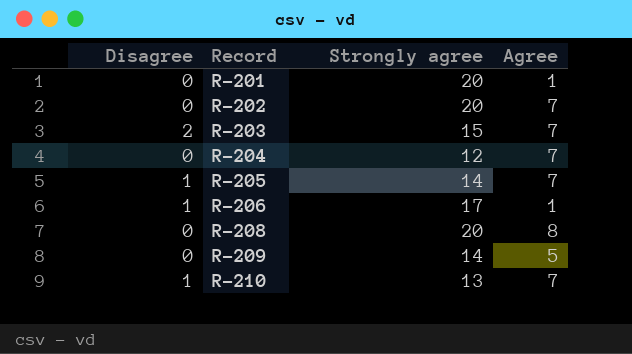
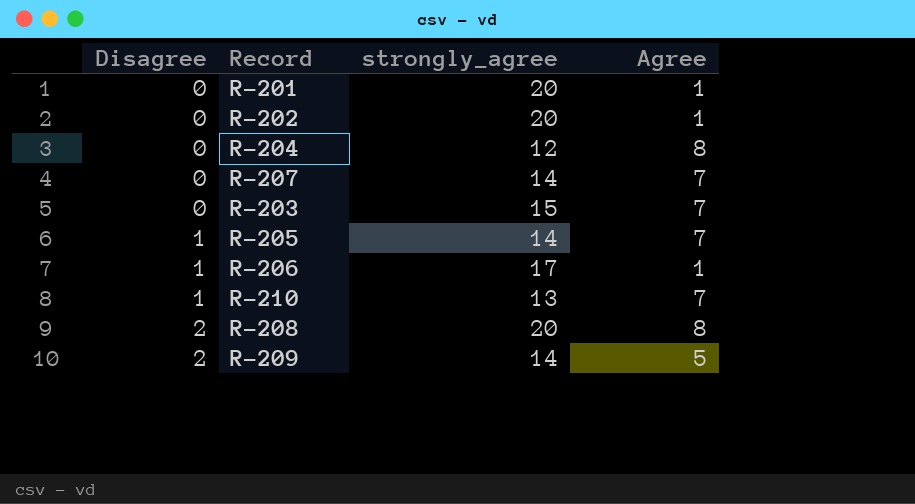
row order: Record ascending -> Disagree ascending
column name: Strongly agree -> strongly_agree
R-202 | Agree: 7 -> 1
R-204 | Agree: 7 -> 8
row R-207: none -> 0 | 14 | 7
R-203 | Disagree: 2 -> 0
R-208 | Disagree: 0 -> 2
R-209 | Disagree: 0 -> 2

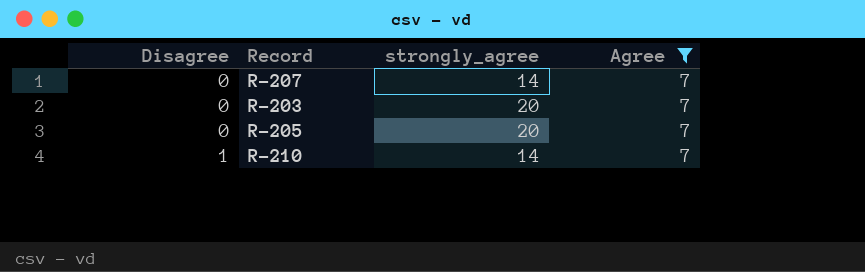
filter: none -> Agree = 7
R-203 | strongly_agree: 15 -> 20
R-205 | Disagree: 1 -> 0
R-205 | strongly_agree: 14 -> 20
R-210 | strongly_agree: 13 -> 14

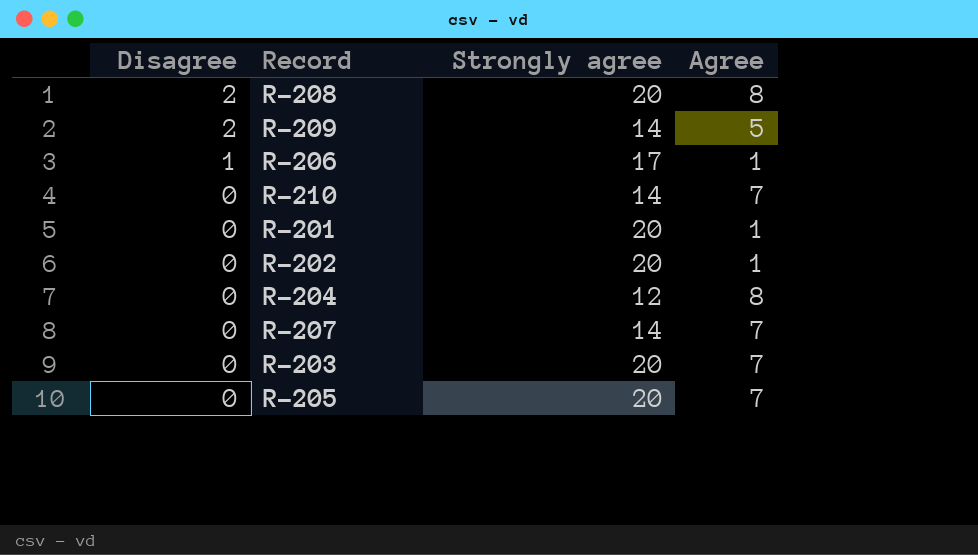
filter: Agree = 7 -> none
row order: Disagree ascending -> Disagree descending
column name: strongly_agree -> Strongly agree
R-210 | Disagree: 1 -> 0

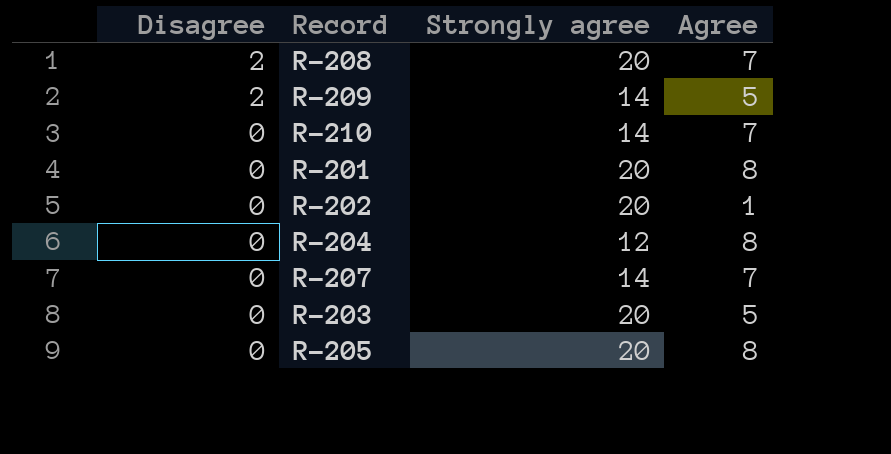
row R-206: 1 | 17 | 1 -> none
R-208 | Agree: 8 -> 7
R-201 | Agree: 1 -> 8
R-203 | Agree: 7 -> 5
R-205 | Agree: 7 -> 8

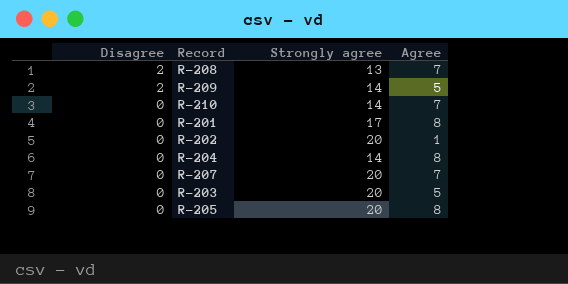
R-208 | Strongly agree: 20 -> 13
R-201 | Strongly agree: 20 -> 17
R-204 | Strongly agree: 12 -> 14
R-207 | Strongly agree: 14 -> 20

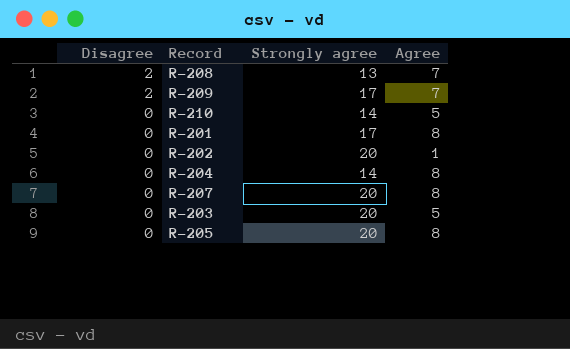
R-209 | Strongly agree: 14 -> 17
R-209 | Agree: 5 -> 7
R-210 | Agree: 7 -> 5
R-207 | Agree: 7 -> 8

